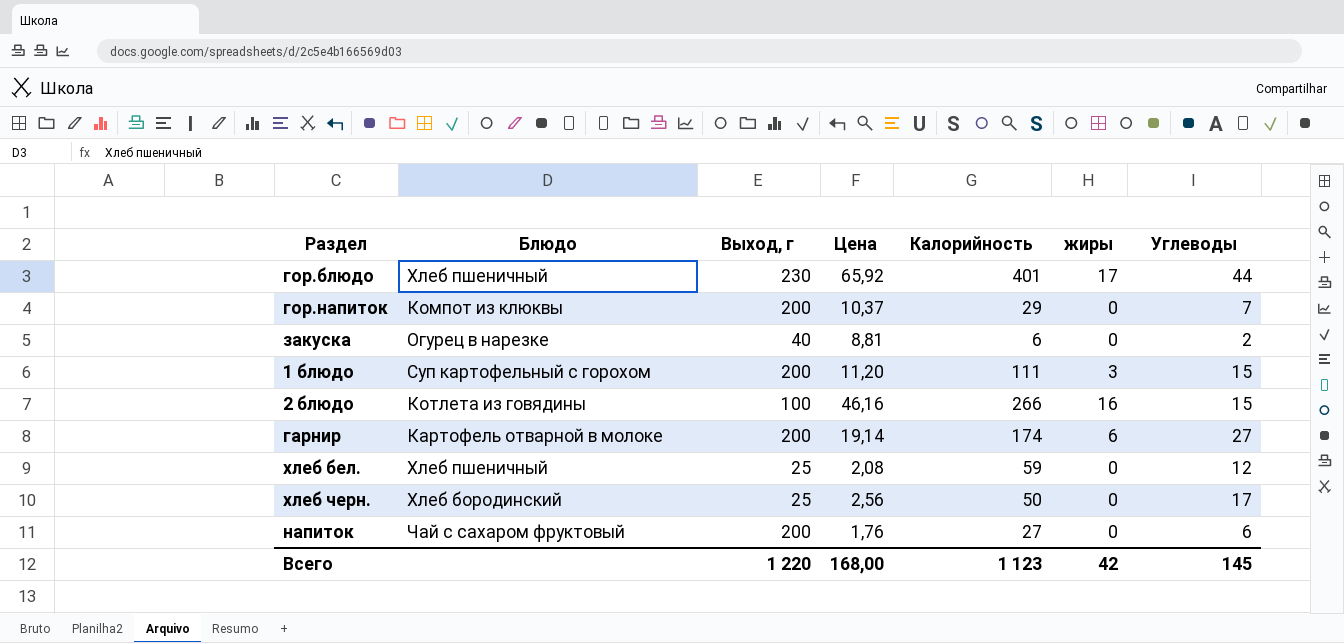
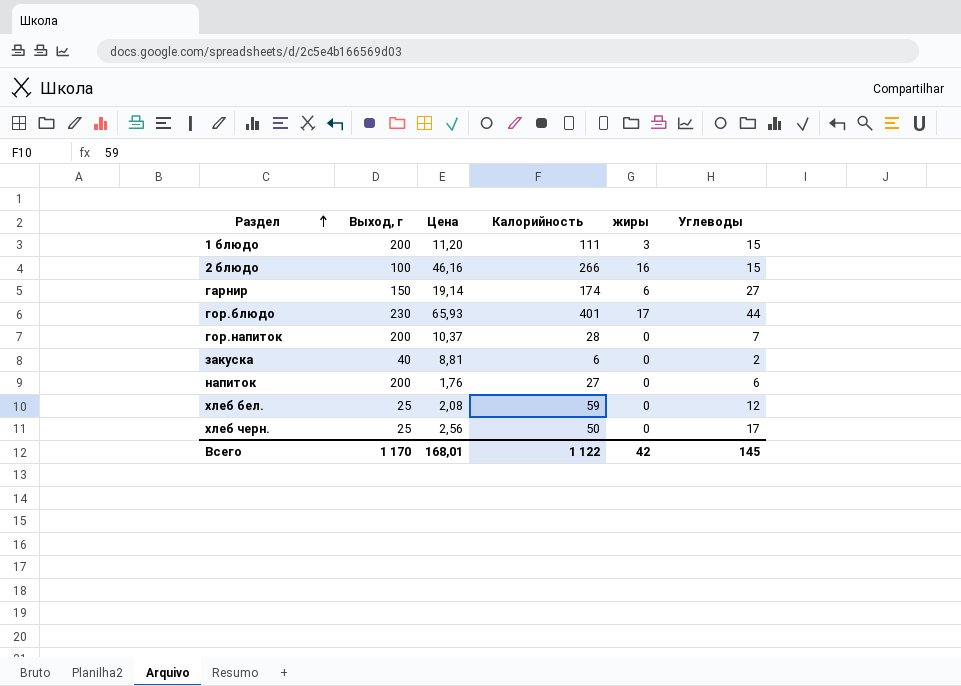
row order: none -> Раздел ascending
column Блюдо | position: 2 -> none
гарнир | Выход, г: 200 -> 150
гор.блюдо | Цена: 65,92 -> 65,93
гор.напиток | Калорийность: 29 -> 28
Всего | Выход, г: 1 220 -> 1 170
Всего | Цена: 168,00 -> 168,01
Всего | Калорийность: 1 123 -> 1 122

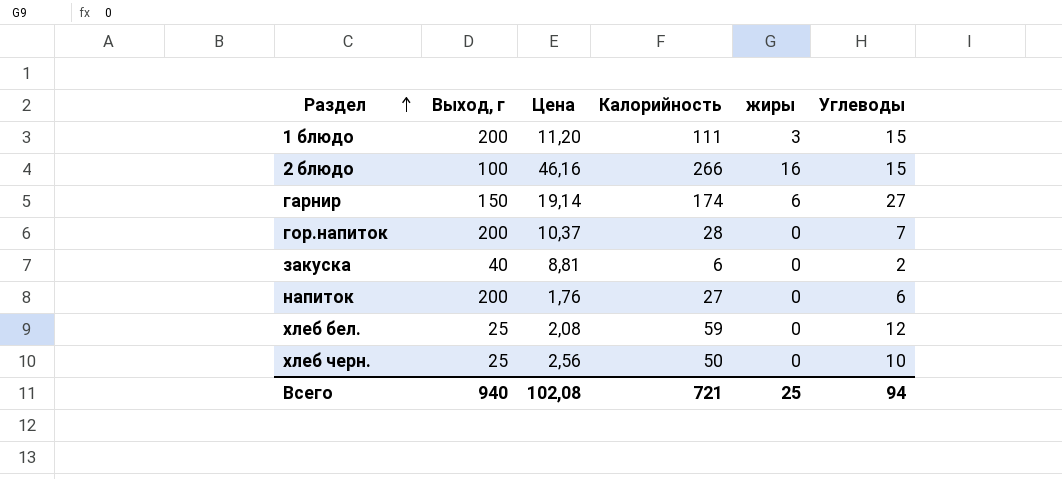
row гор.блюдо: 230 | 65,93 | 401 | 17 | 44 -> none
хлеб черн. | Углеводы: 17 -> 10
Всего | Выход, г: 1 170 -> 940
Всего | Цена: 168,01 -> 102,08
Всего | Калорийность: 1 122 -> 721
Всего | жиры: 42 -> 25
Всего | Углеводы: 145 -> 94

